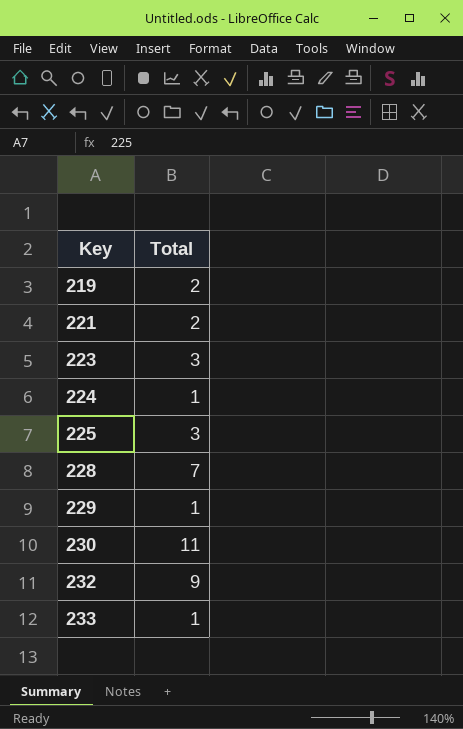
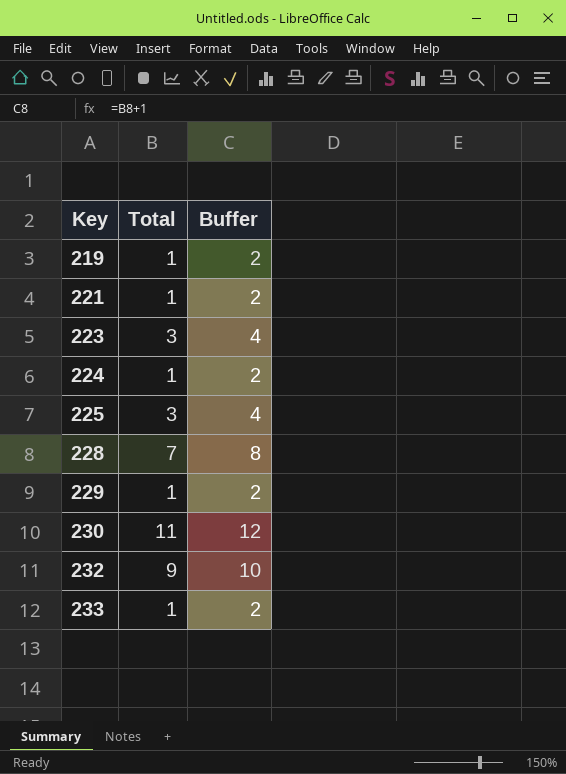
column Buffer | formula: none -> [Total] + 1
219 | Total: 2 -> 1
221 | Total: 2 -> 1

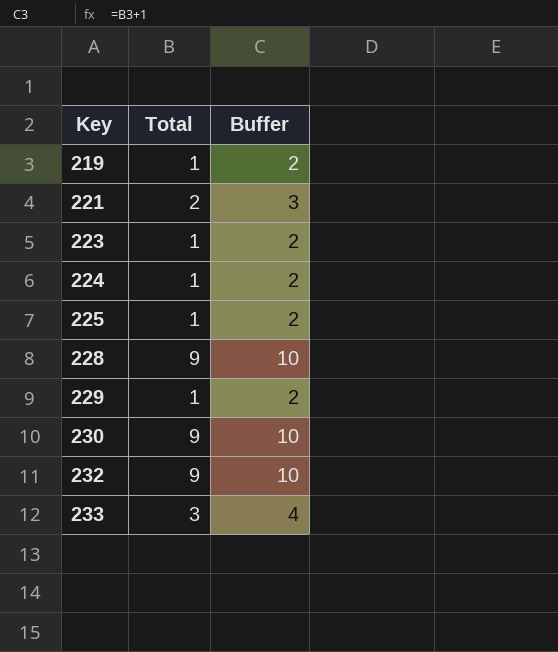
221 | Total: 1 -> 2
221 | Buffer: 2 -> 3
223 | Total: 3 -> 1
223 | Buffer: 4 -> 2
225 | Total: 3 -> 1
225 | Buffer: 4 -> 2
228 | Total: 7 -> 9
228 | Buffer: 8 -> 10
230 | Total: 11 -> 9
230 | Buffer: 12 -> 10
233 | Total: 1 -> 3
233 | Buffer: 2 -> 4

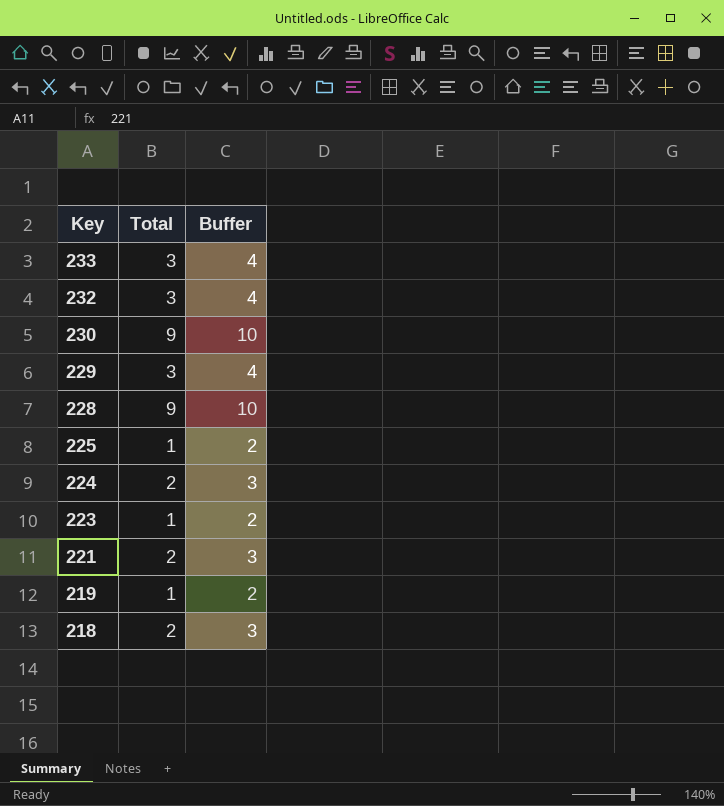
row order: Key ascending -> Key descending
232 | Total: 9 -> 3
232 | Buffer: 10 -> 4
229 | Total: 1 -> 3
229 | Buffer: 2 -> 4
224 | Total: 1 -> 2
224 | Buffer: 2 -> 3
row 218: none -> 2 | 3

